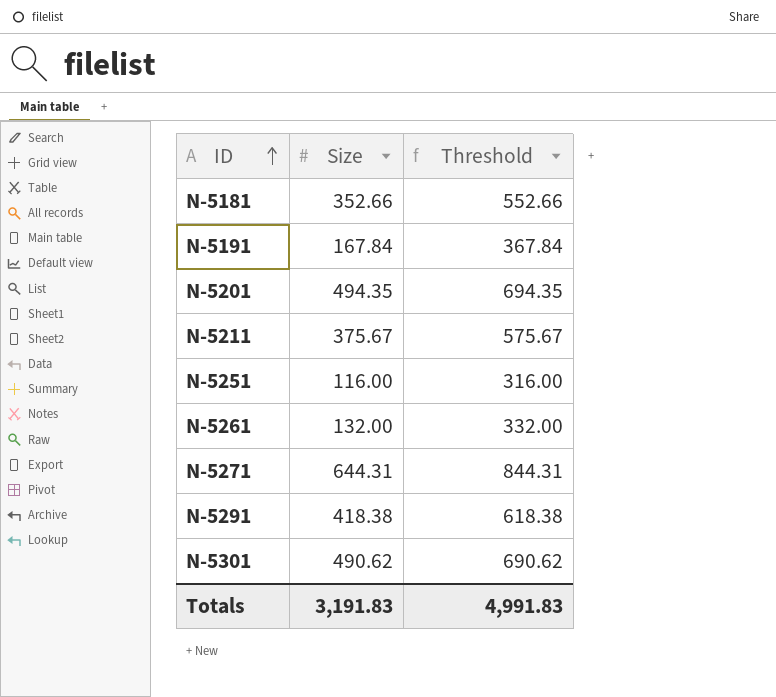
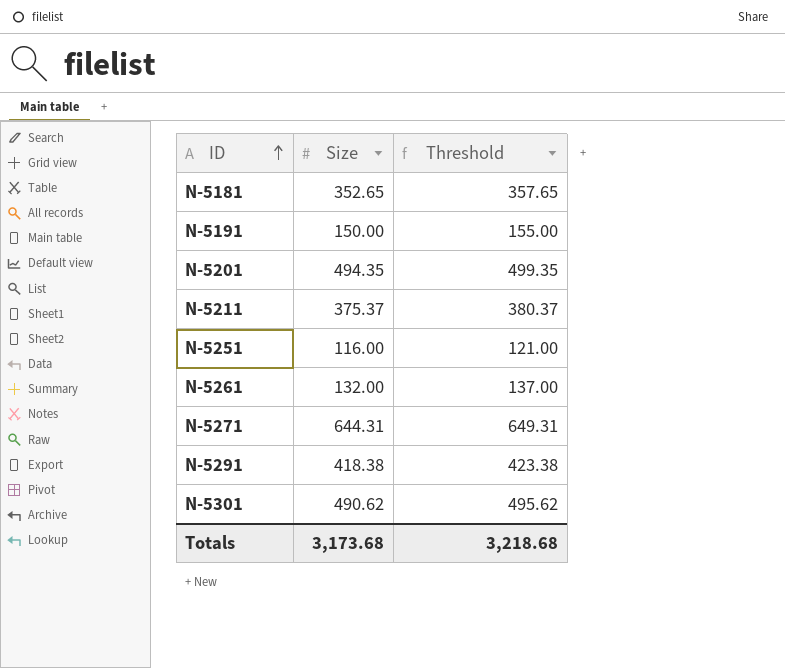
column Threshold | formula: [Size] + 200 -> [Size] + 5
N-5181 | Size: 352.66 -> 352.65
N-5191 | Size: 167.84 -> 150.00
N-5211 | Size: 375.67 -> 375.37
Totals | Size: 3,191.83 -> 3,173.68
Totals | Threshold: 4,991.83 -> 3,218.68

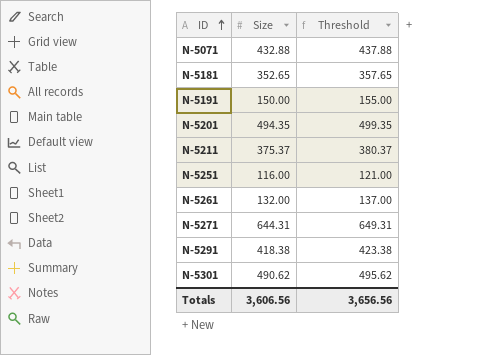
row N-5071: none -> 432.88 | 437.88
Totals | Size: 3,173.68 -> 3,606.56
Totals | Threshold: 3,218.68 -> 3,656.56

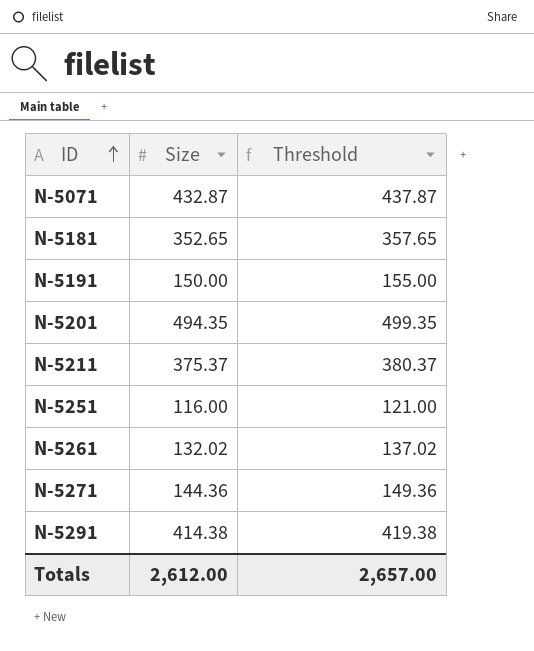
row N-5301: 490.62 | 495.62 -> none
N-5071 | Size: 432.88 -> 432.87
N-5071 | Threshold: 437.88 -> 437.87
N-5261 | Size: 132.00 -> 132.02
N-5261 | Threshold: 137.00 -> 137.02
N-5271 | Size: 644.31 -> 144.36
N-5271 | Threshold: 649.31 -> 149.36
N-5291 | Size: 418.38 -> 414.38
N-5291 | Threshold: 423.38 -> 419.38
Totals | Size: 3,606.56 -> 2,612.00
Totals | Threshold: 3,656.56 -> 2,657.00

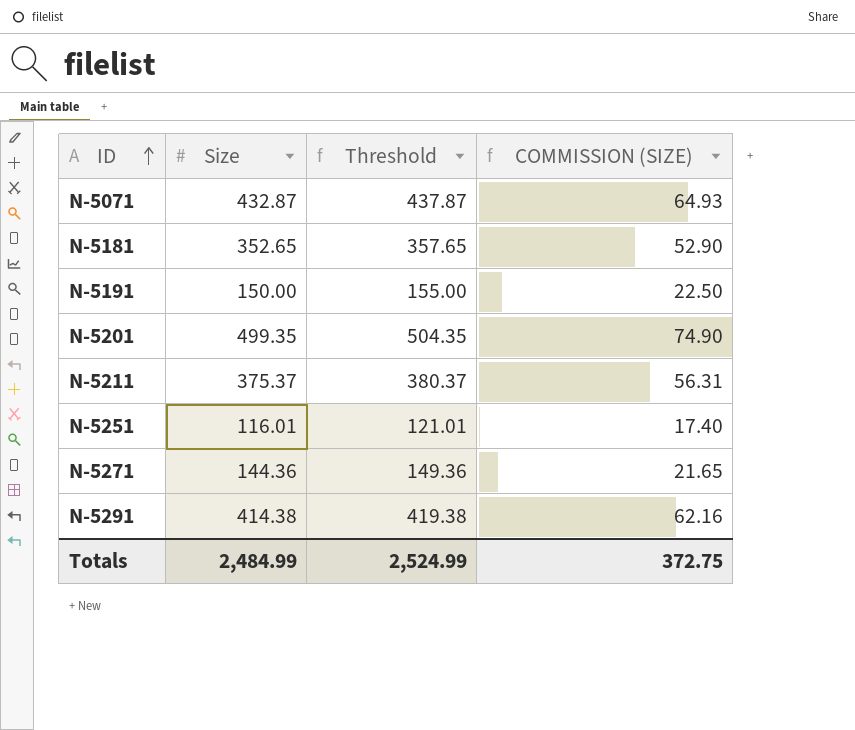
column COMMISSION (SIZE) | formula: none -> [Size] * 0.15
row N-5261: 132.02 | 137.02 -> none
N-5201 | Size: 494.35 -> 499.35
N-5201 | Threshold: 499.35 -> 504.35
N-5251 | Size: 116.00 -> 116.01
N-5251 | Threshold: 121.00 -> 121.01
Totals | Size: 2,612.00 -> 2,484.99
Totals | Threshold: 2,657.00 -> 2,524.99

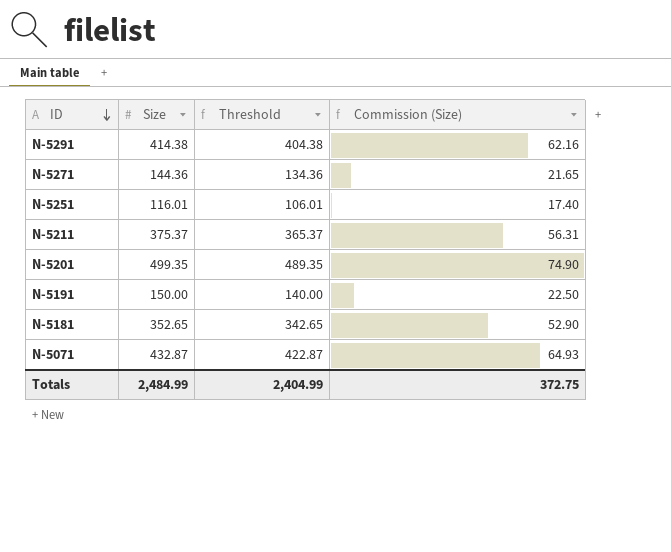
row order: ID ascending -> ID descending
column Threshold | formula: [Size] + 5 -> [Size] - 10
column name: COMMISSION (SIZE) -> Commission (Size)
Totals | Threshold: 2,524.99 -> 2,404.99

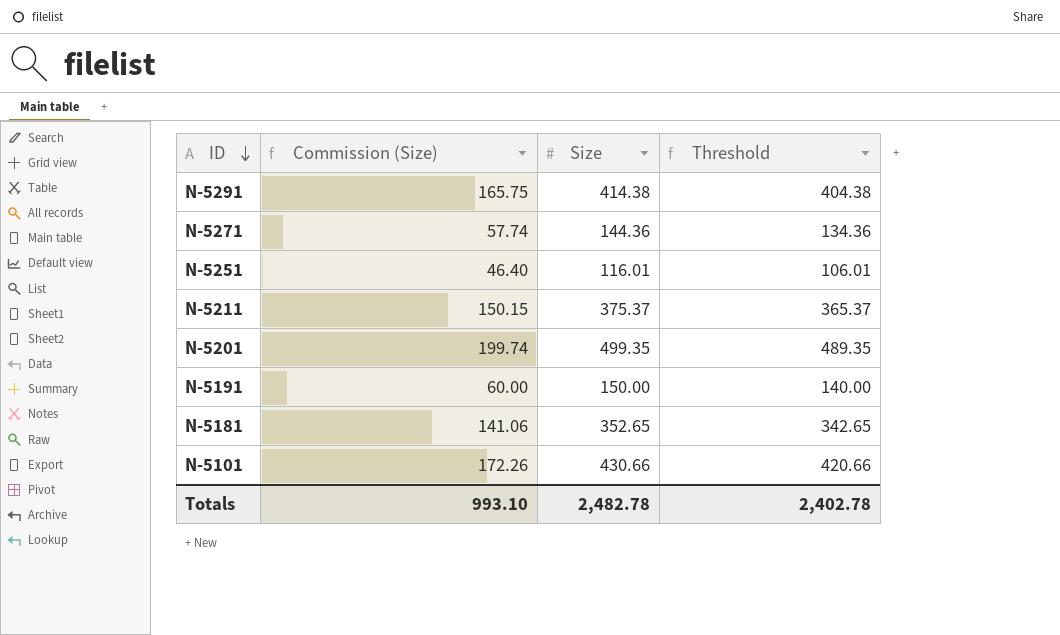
column Commission (Size) | formula: [Size] * 0.15 -> [Size] * 0.4
column Commission (Size) | position: 4 -> 2
row N-5071: 432.87 | 422.87 | 64.93 -> none
row N-5101: none -> 172.26 | 430.66 | 420.66
Totals | Commission (Size): 372.75 -> 993.10
Totals | Size: 2,484.99 -> 2,482.78
Totals | Threshold: 2,404.99 -> 2,402.78

